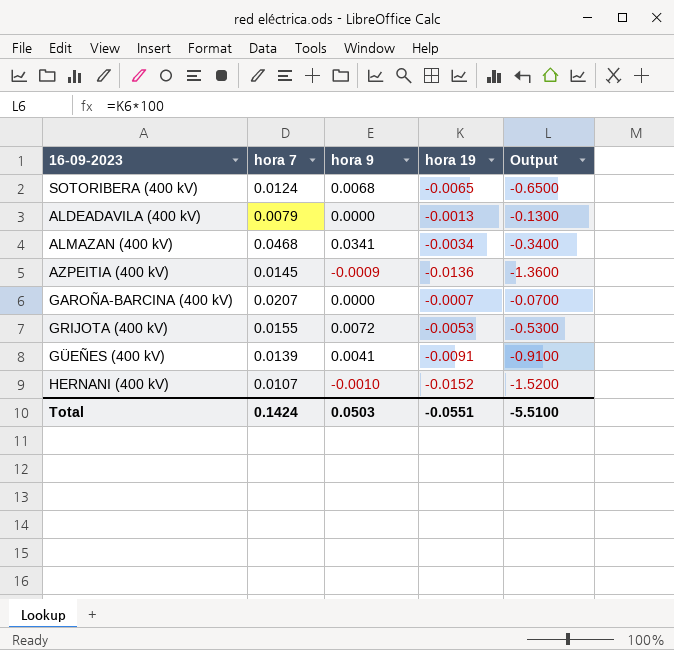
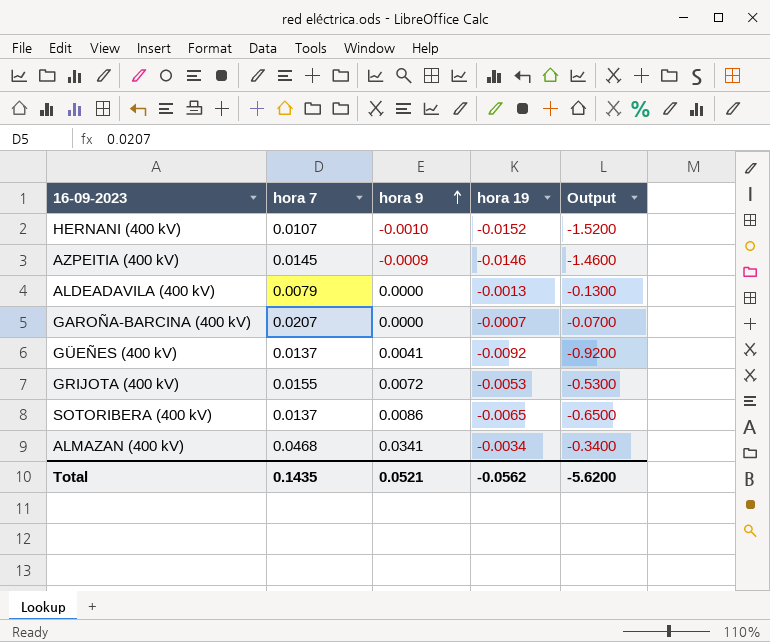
row order: none -> hora 9 ascending
AZPEITIA (400 kV) | hora 19: -0.0136 -> -0.0146
AZPEITIA (400 kV) | Output: -1.3600 -> -1.4600
GÜEÑES (400 kV) | hora 7: 0.0139 -> 0.0137
GÜEÑES (400 kV) | hora 19: -0.0091 -> -0.0092
GÜEÑES (400 kV) | Output: -0.9100 -> -0.9200
SOTORIBERA (400 kV) | hora 7: 0.0124 -> 0.0137
SOTORIBERA (400 kV) | hora 9: 0.0068 -> 0.0086
Total | hora 7: 0.1424 -> 0.1435
Total | hora 9: 0.0503 -> 0.0521
Total | hora 19: -0.0551 -> -0.0562
Total | Output: -5.5100 -> -5.6200

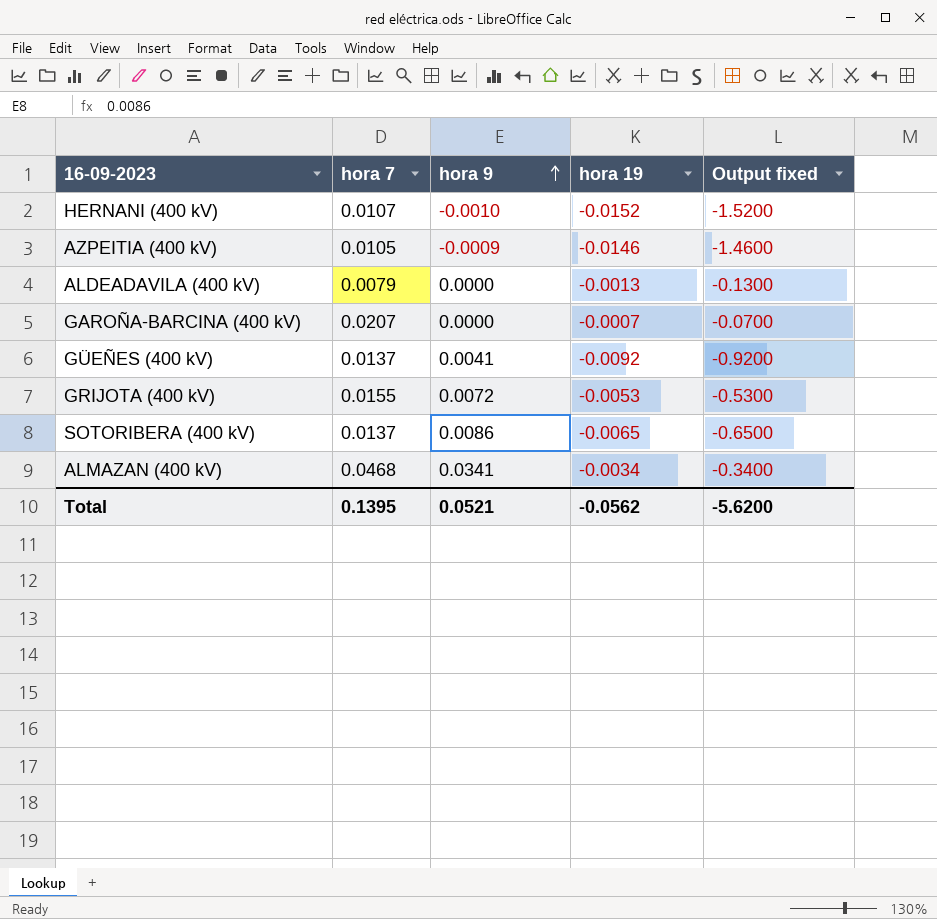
column name: Output -> Output fixed
AZPEITIA (400 kV) | hora 7: 0.0145 -> 0.0105
Total | hora 7: 0.1435 -> 0.1395

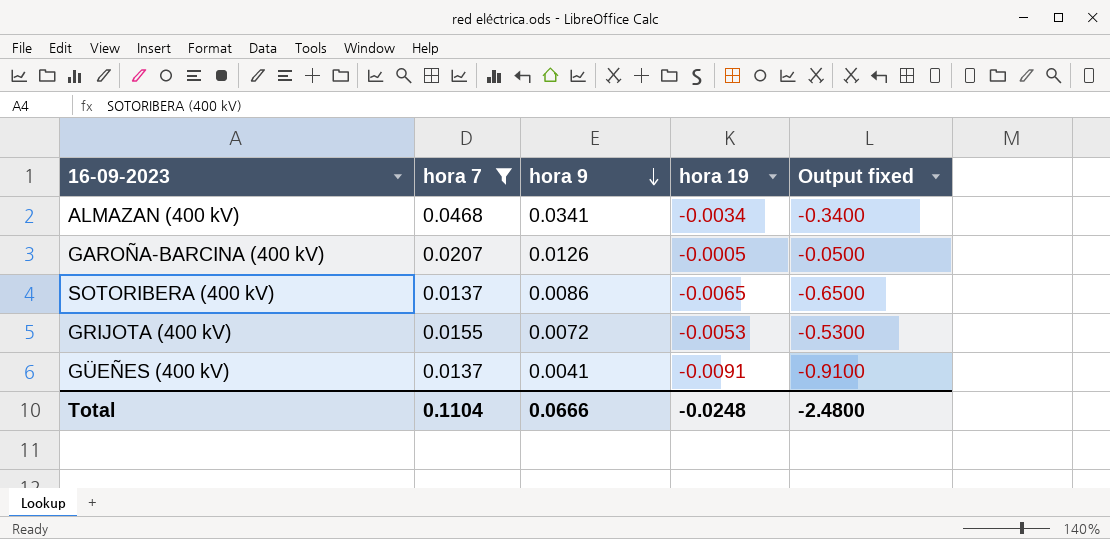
filter: none -> hora 7 >= 0.0137
row order: hora 9 ascending -> hora 9 descending
GAROÑA-BARCINA (400 kV) | hora 9: 0.0000 -> 0.0126
GAROÑA-BARCINA (400 kV) | hora 19: -0.0007 -> -0.0005
GAROÑA-BARCINA (400 kV) | Output fixed: -0.0700 -> -0.0500
GÜEÑES (400 kV) | hora 19: -0.0092 -> -0.0091
GÜEÑES (400 kV) | Output fixed: -0.9200 -> -0.9100
Total | hora 7: 0.1395 -> 0.1104
Total | hora 9: 0.0521 -> 0.0666
Total | hora 19: -0.0562 -> -0.0248
Total | Output fixed: -5.6200 -> -2.4800

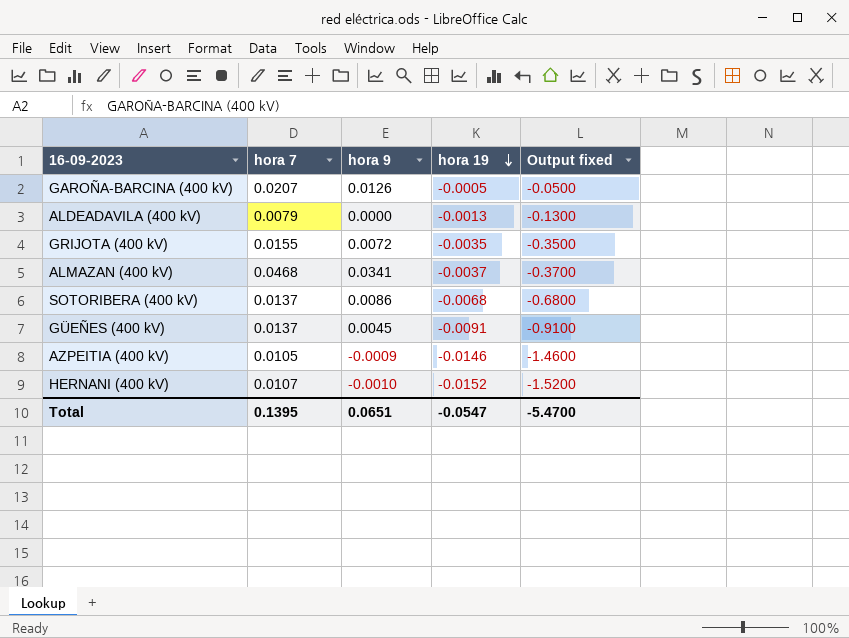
filter: hora 7 >= 0.0137 -> none
row order: hora 9 descending -> hora 19 descending
GRIJOTA (400 kV) | hora 19: -0.0053 -> -0.0035
GRIJOTA (400 kV) | Output fixed: -0.5300 -> -0.3500
ALMAZAN (400 kV) | hora 19: -0.0034 -> -0.0037
ALMAZAN (400 kV) | Output fixed: -0.3400 -> -0.3700
SOTORIBERA (400 kV) | hora 19: -0.0065 -> -0.0068
SOTORIBERA (400 kV) | Output fixed: -0.6500 -> -0.6800
GÜEÑES (400 kV) | hora 9: 0.0041 -> 0.0045
Total | hora 7: 0.1104 -> 0.1395
Total | hora 9: 0.0666 -> 0.0651
Total | hora 19: -0.0248 -> -0.0547
Total | Output fixed: -2.4800 -> -5.4700

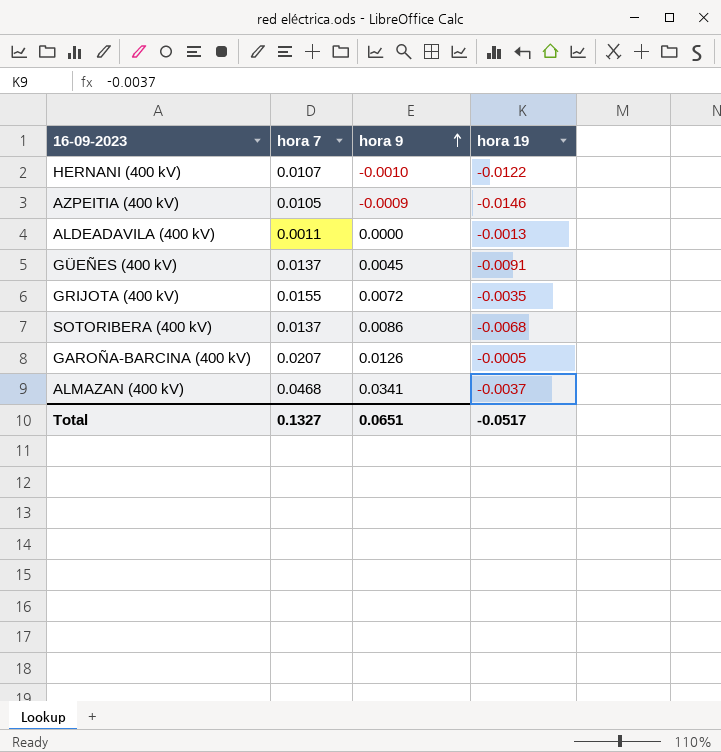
row order: hora 19 descending -> hora 9 ascending
column Output fixed | formula: [hora 19] * 100 -> none
HERNANI (400 kV) | hora 19: -0.0152 -> -0.0122
ALDEADAVILA (400 kV) | hora 7: 0.0079 -> 0.0011
Total | hora 7: 0.1395 -> 0.1327
Total | hora 19: -0.0547 -> -0.0517

